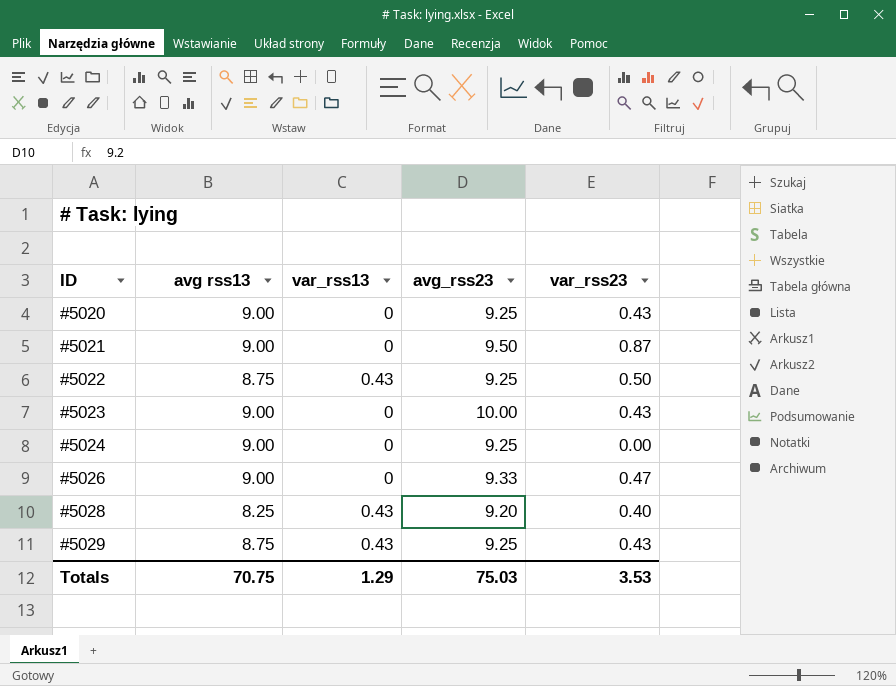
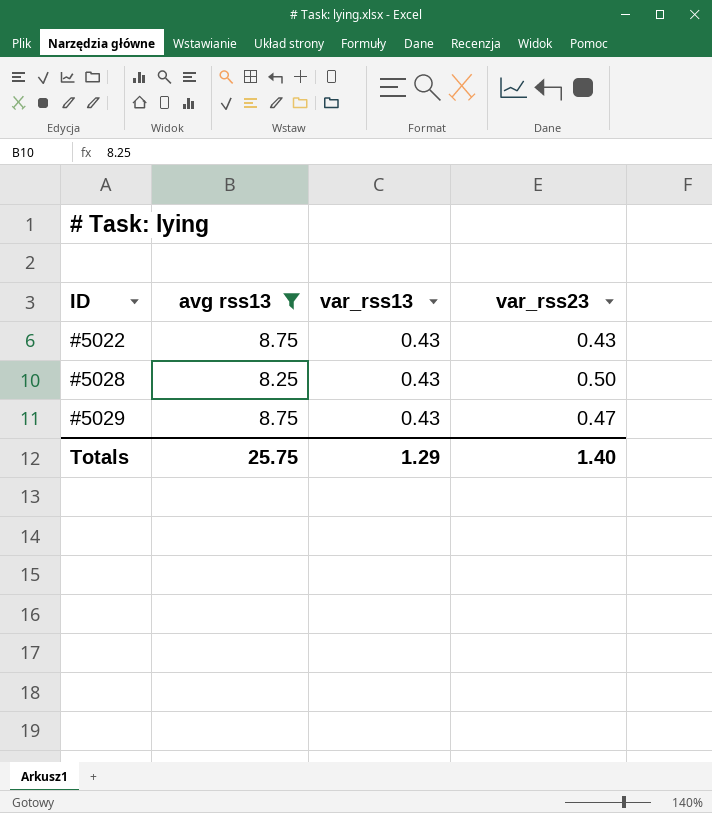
filter: none -> avg rss13 != 9.00
column avg_rss23 | position: 4 -> none
#5022 | var_rss23: 0.50 -> 0.43
#5028 | var_rss23: 0.40 -> 0.50
#5029 | var_rss23: 0.43 -> 0.47
Totals | avg rss13: 70.75 -> 25.75
Totals | var_rss23: 3.53 -> 1.40

